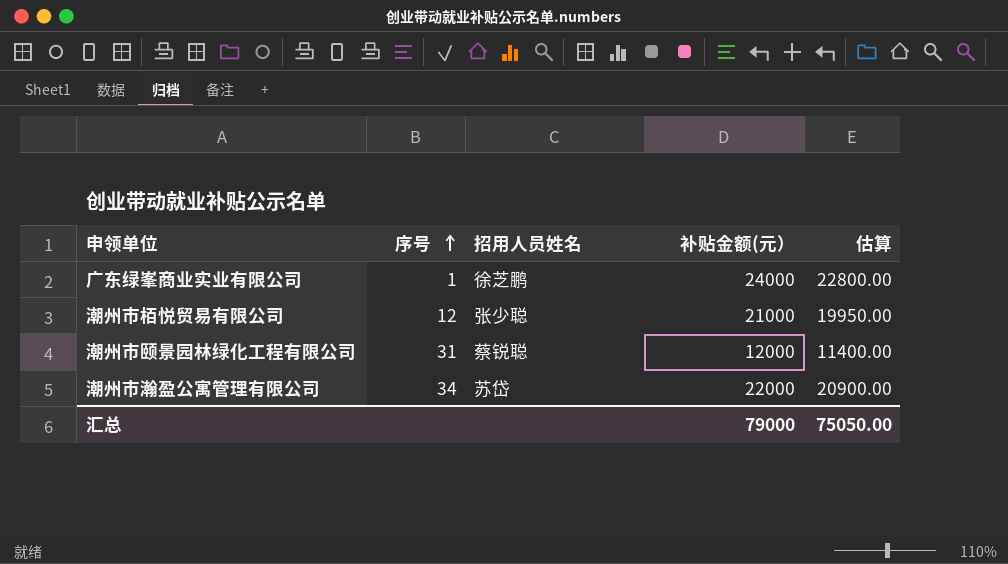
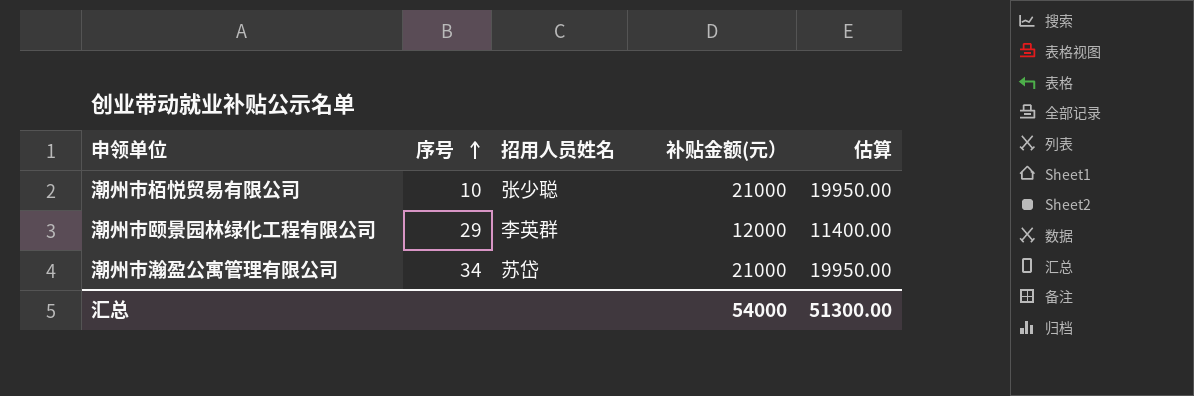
row 广东绿峯商业实业有限公司: 1 | 徐芝鹏 | 24000 | 22800.00 -> none
潮州市栢悦贸易有限公司 | 序号: 12 -> 10
潮州市颐景园林绿化工程有限公司 | 序号: 31 -> 29
潮州市颐景园林绿化工程有限公司 | 招用人员姓名: 蔡锐聪 -> 李英群
潮州市瀚盈公寓管理有限公司 | 补贴金额(元）: 22000 -> 21000
潮州市瀚盈公寓管理有限公司 | 估算: 20900.00 -> 19950.00
汇总 | 补贴金额(元）: 79000 -> 54000
汇总 | 估算: 75050.00 -> 51300.00

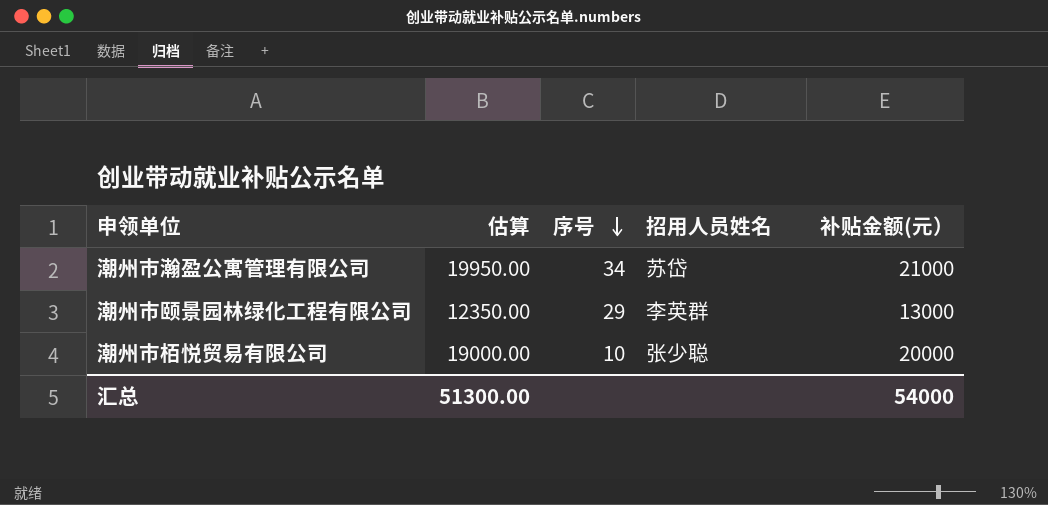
row order: 序号 ascending -> 序号 descending
column 估算 | position: 5 -> 2
潮州市颐景园林绿化工程有限公司 | 估算: 11400.00 -> 12350.00
潮州市颐景园林绿化工程有限公司 | 补贴金额(元）: 12000 -> 13000
潮州市栢悦贸易有限公司 | 估算: 19950.00 -> 19000.00
潮州市栢悦贸易有限公司 | 补贴金额(元）: 21000 -> 20000

